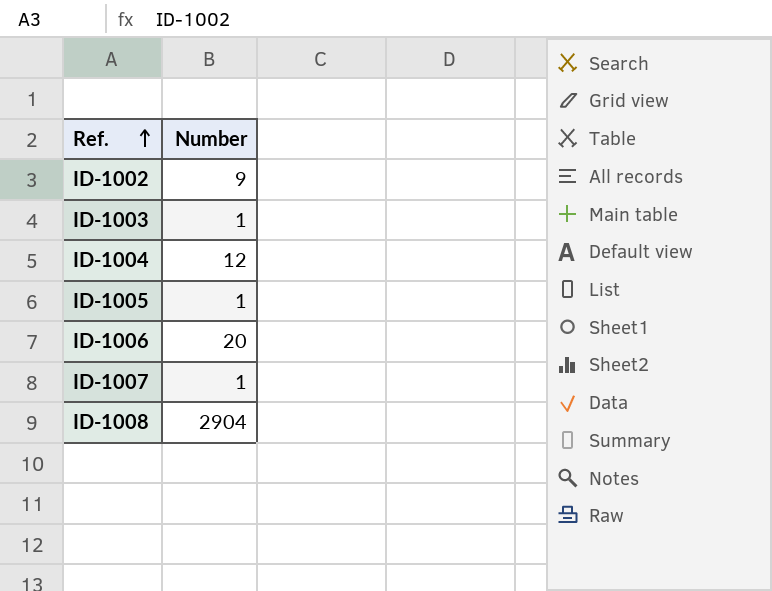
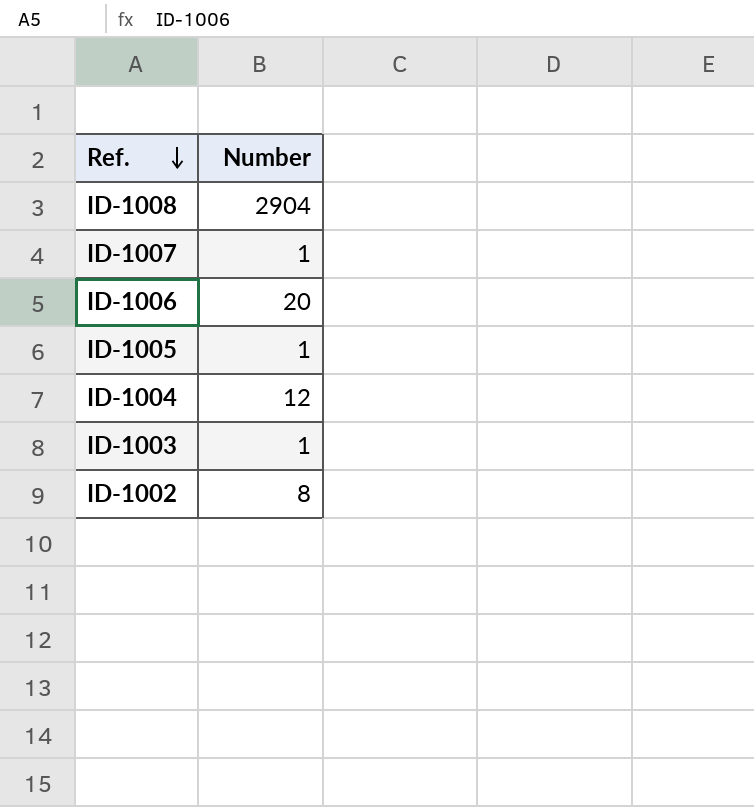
row order: Ref. ascending -> Ref. descending
ID-1002 | Number: 9 -> 8

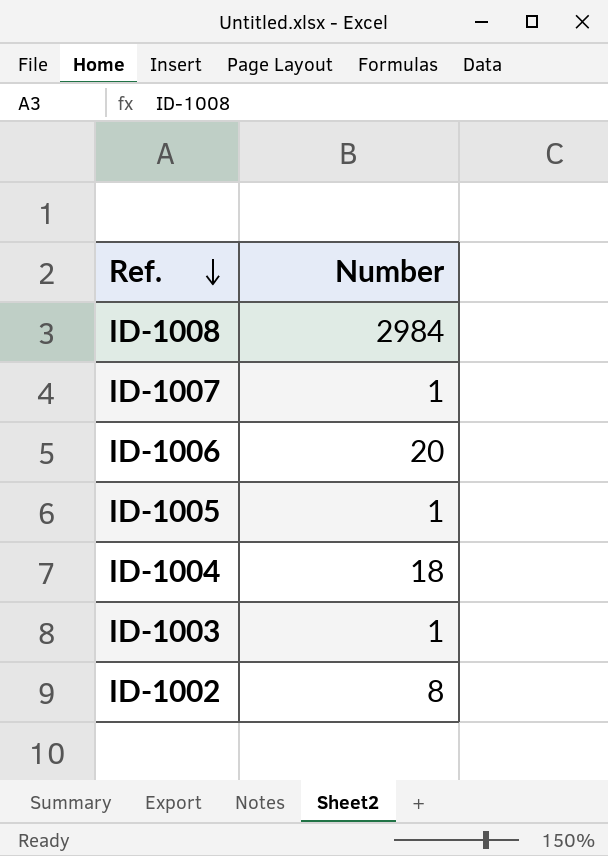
ID-1008 | Number: 2904 -> 2984
ID-1004 | Number: 12 -> 18

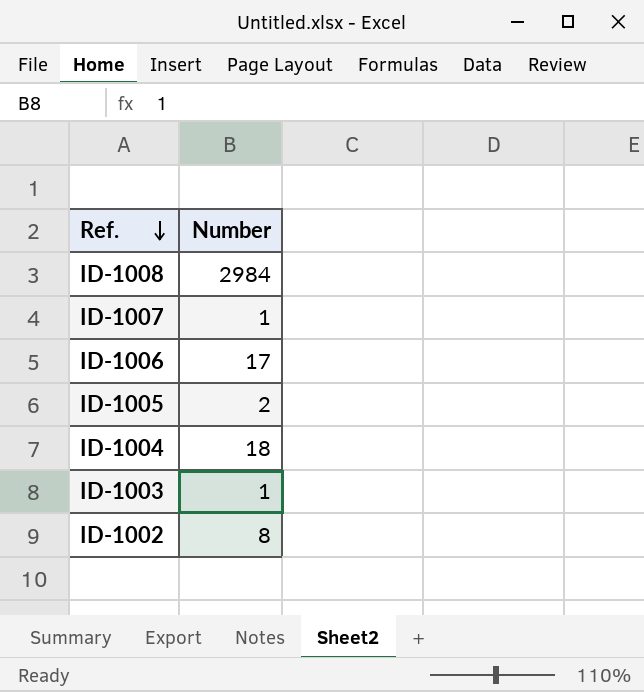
ID-1006 | Number: 20 -> 17
ID-1005 | Number: 1 -> 2

